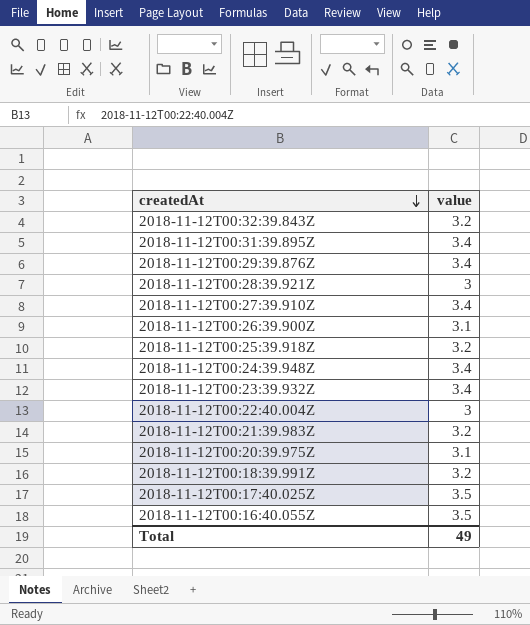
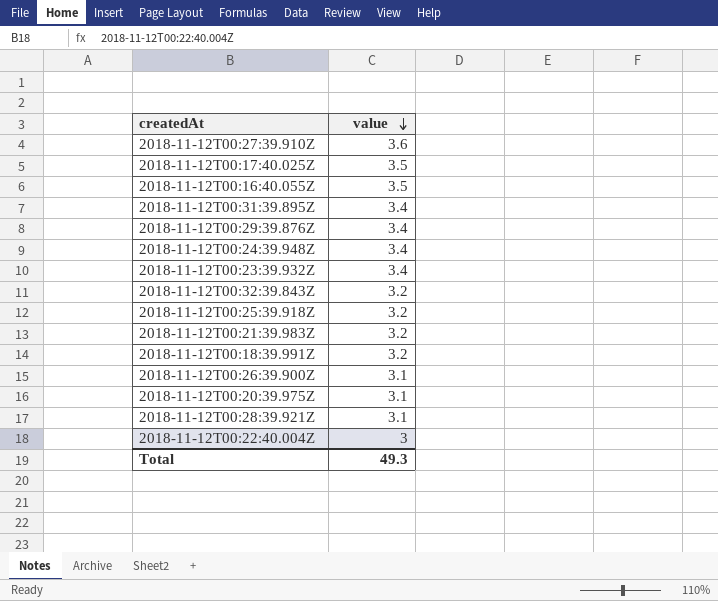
row order: createdAt descending -> value descending
2018-11-12T00:27:39.910Z | value: 3.4 -> 3.6
2018-11-12T00:28:39.921Z | value: 3 -> 3.1
Total | value: 49 -> 49.3

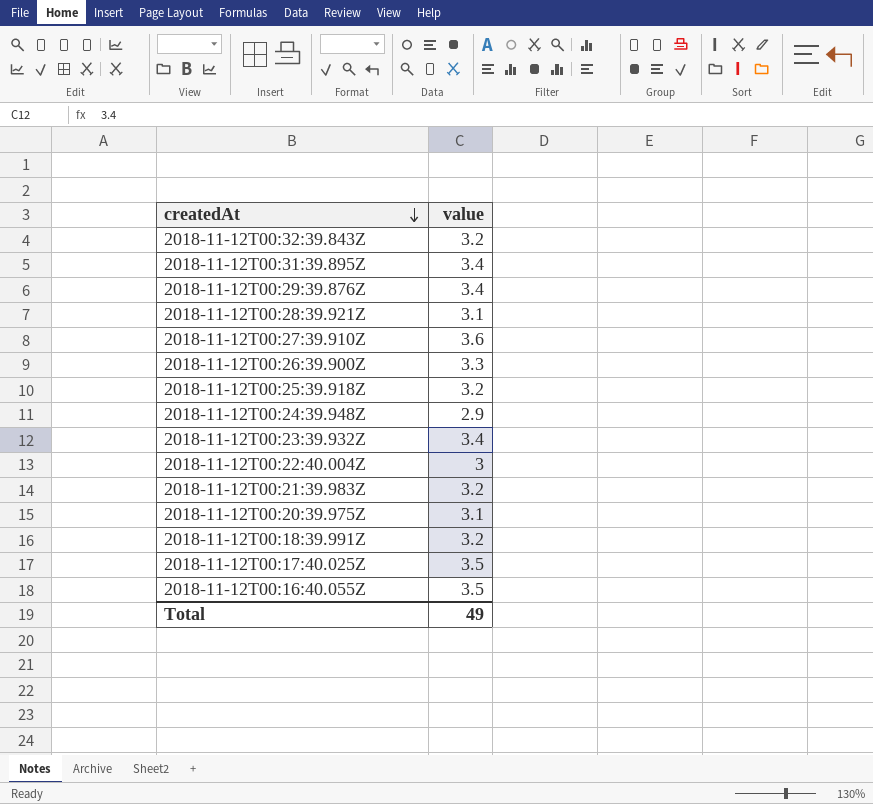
row order: value descending -> createdAt descending
2018-11-12T00:26:39.900Z | value: 3.1 -> 3.3
2018-11-12T00:24:39.948Z | value: 3.4 -> 2.9
Total | value: 49.3 -> 49

